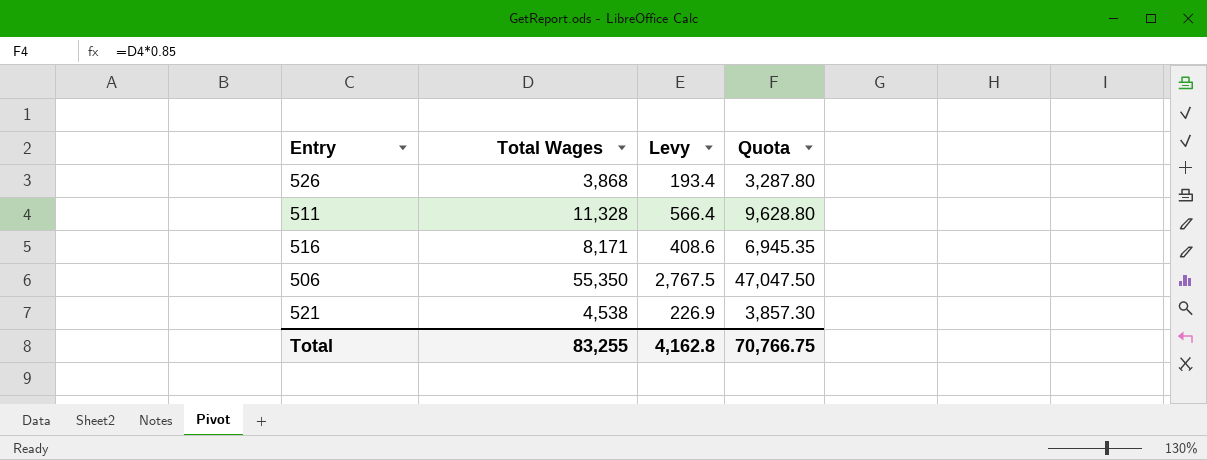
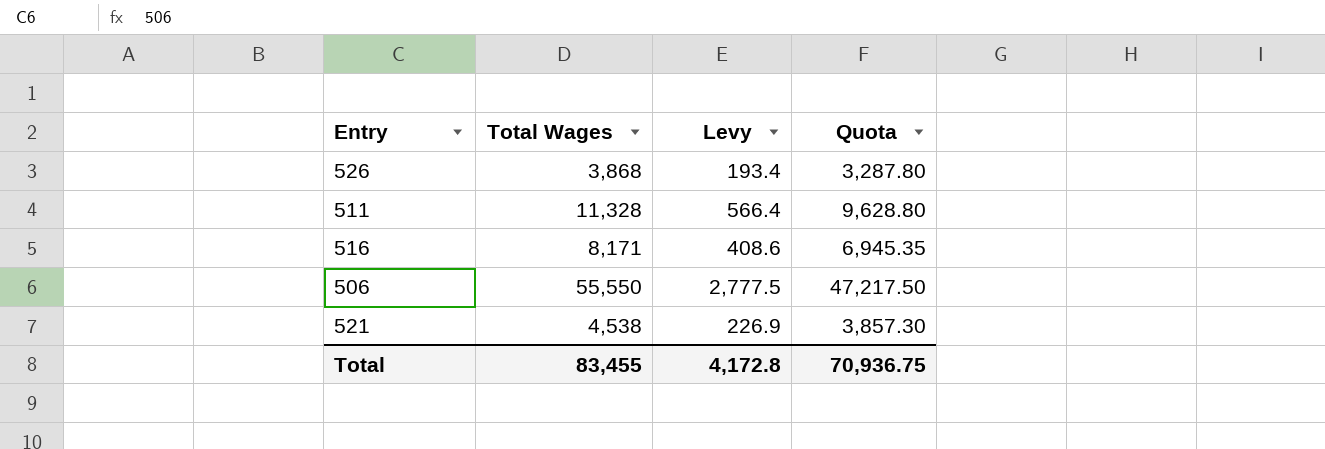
506 | Total Wages: 55,350 -> 55,550
506 | Levy: 2,767.5 -> 2,777.5
506 | Quota: 47,047.50 -> 47,217.50
Total | Total Wages: 83,255 -> 83,455
Total | Levy: 4,162.8 -> 4,172.8
Total | Quota: 70,766.75 -> 70,936.75

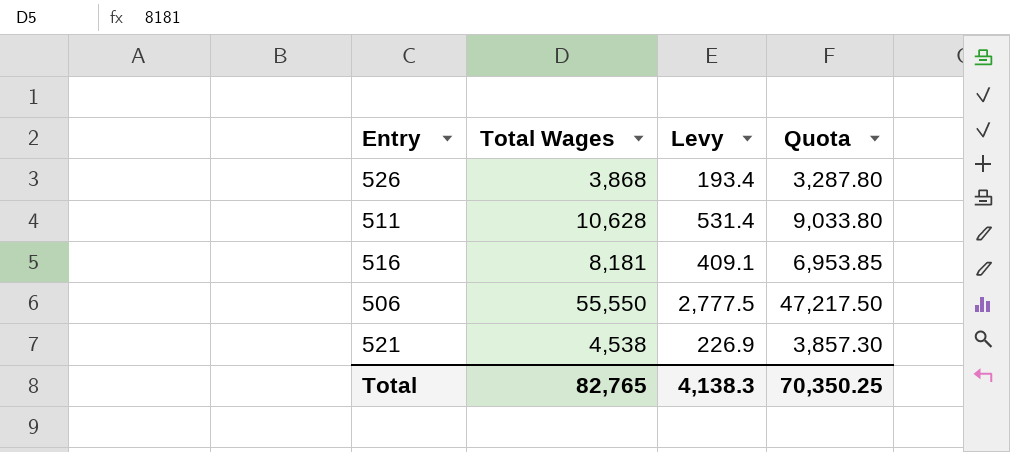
511 | Total Wages: 11,328 -> 10,628
511 | Levy: 566.4 -> 531.4
511 | Quota: 9,628.80 -> 9,033.80
516 | Total Wages: 8,171 -> 8,181
516 | Levy: 408.6 -> 409.1
516 | Quota: 6,945.35 -> 6,953.85
Total | Total Wages: 83,455 -> 82,765
Total | Levy: 4,172.8 -> 4,138.3
Total | Quota: 70,936.75 -> 70,350.25

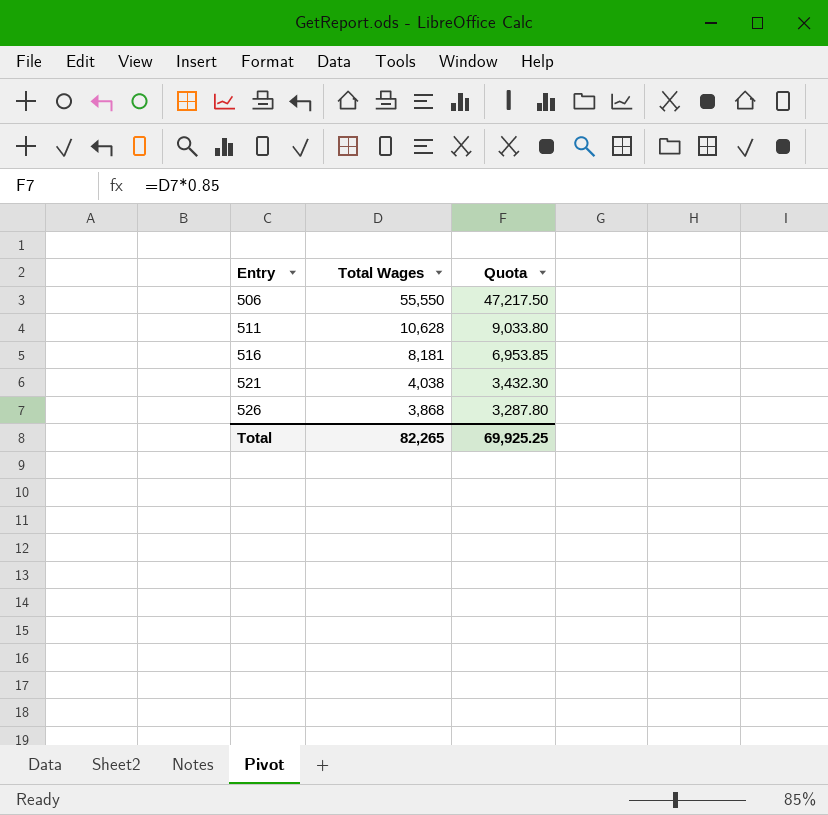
row order: none -> Entry ascending
column Levy | formula: [Total Wages] * 0.05 -> none
521 | Total Wages: 4,538 -> 4,038
521 | Quota: 3,857.30 -> 3,432.30
Total | Total Wages: 82,765 -> 82,265
Total | Quota: 70,350.25 -> 69,925.25

